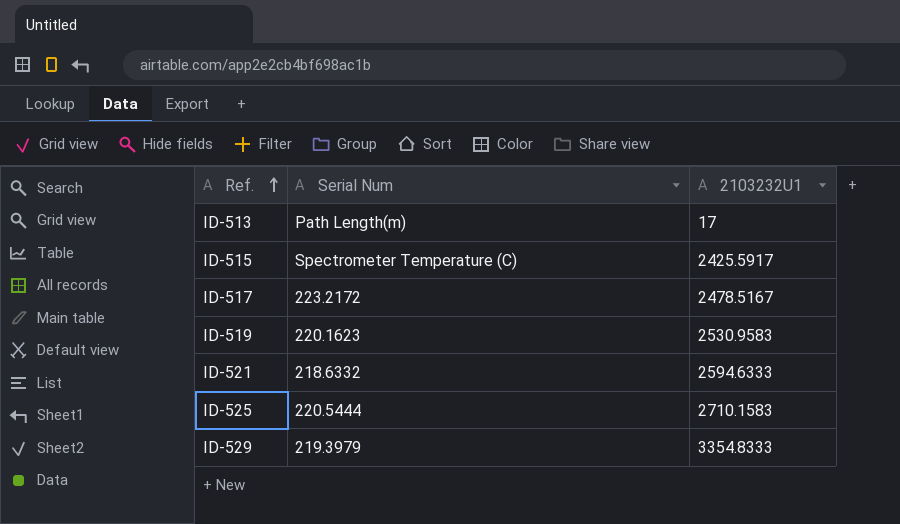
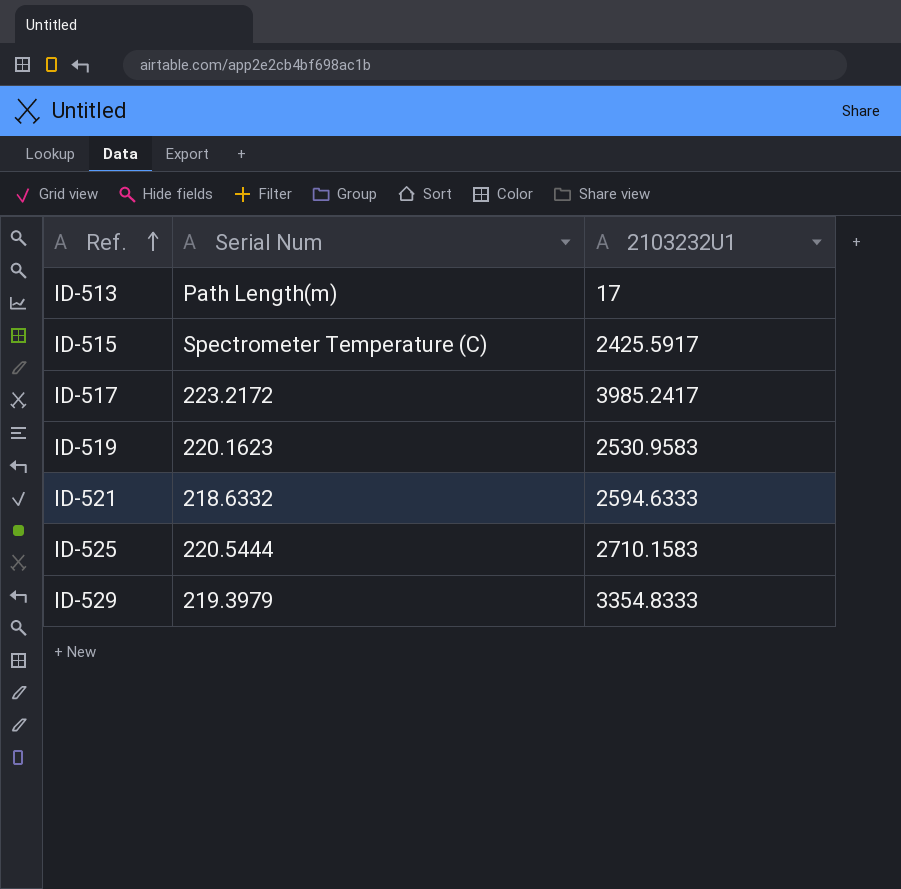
ID-517 | 2103232U1: 2478.5167 -> 3985.2417

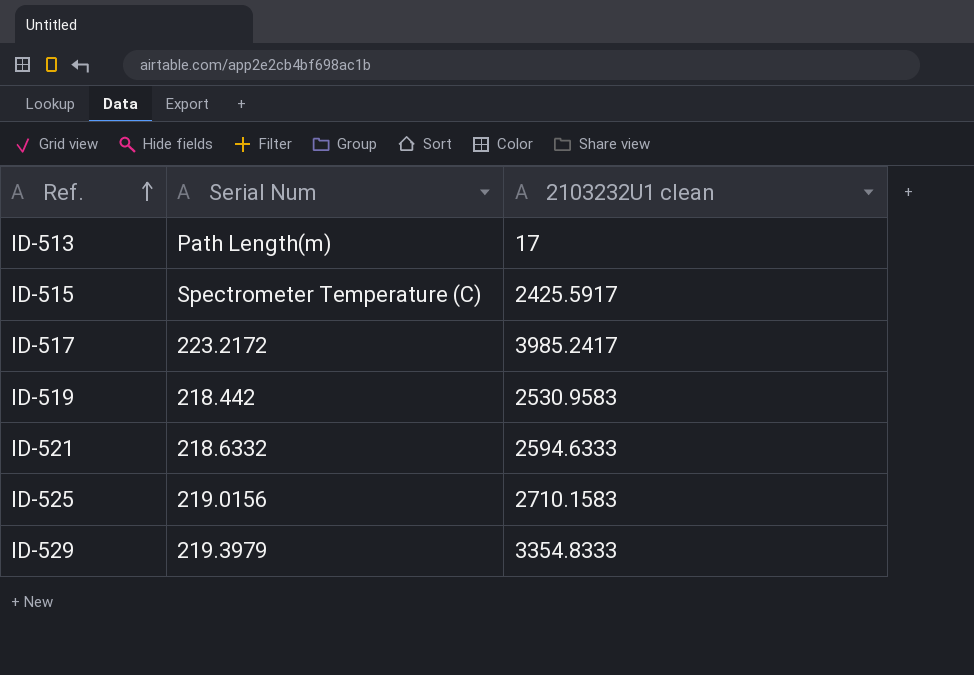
column name: 2103232U1 -> 2103232U1 clean
ID-519 | Serial Num: 220.1623 -> 218.442
ID-525 | Serial Num: 220.5444 -> 219.0156

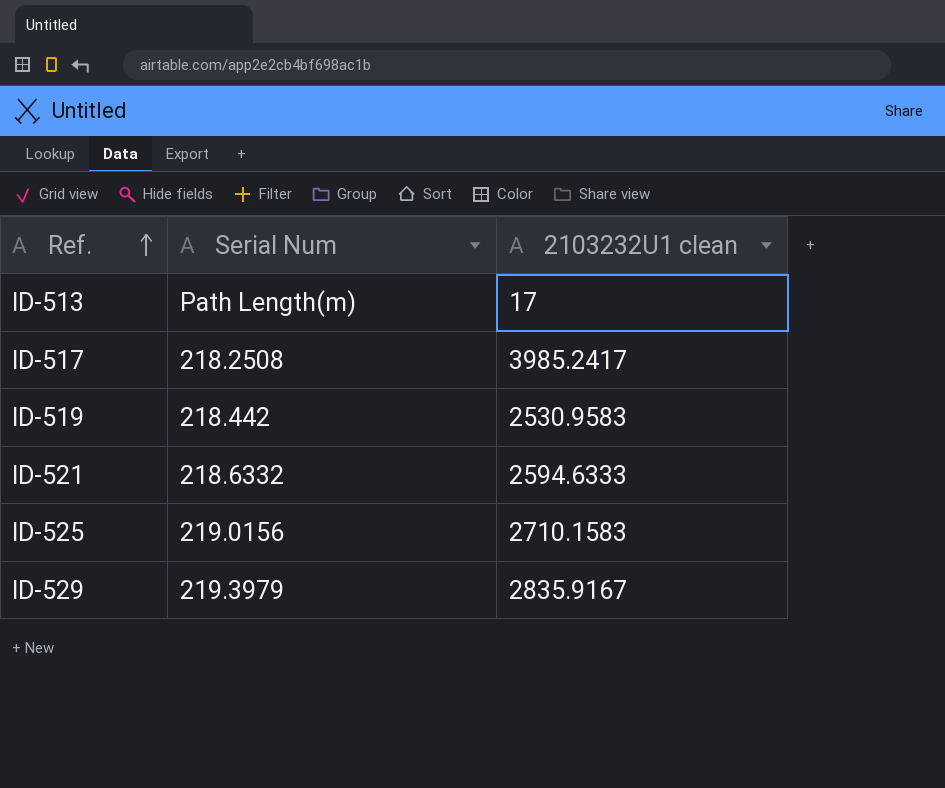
row ID-515: Spectrometer Temperature (C) | 2425.5917 -> none
ID-517 | Serial Num: 223.2172 -> 218.2508
ID-529 | 2103232U1 clean: 3354.8333 -> 2835.9167

